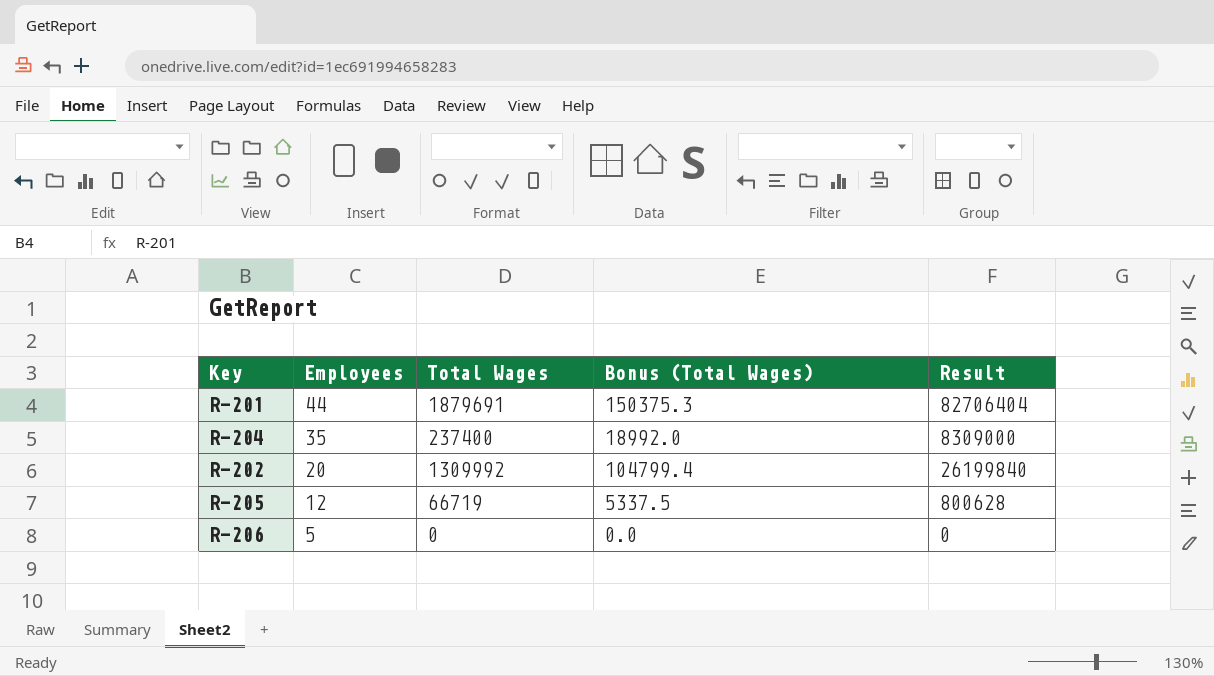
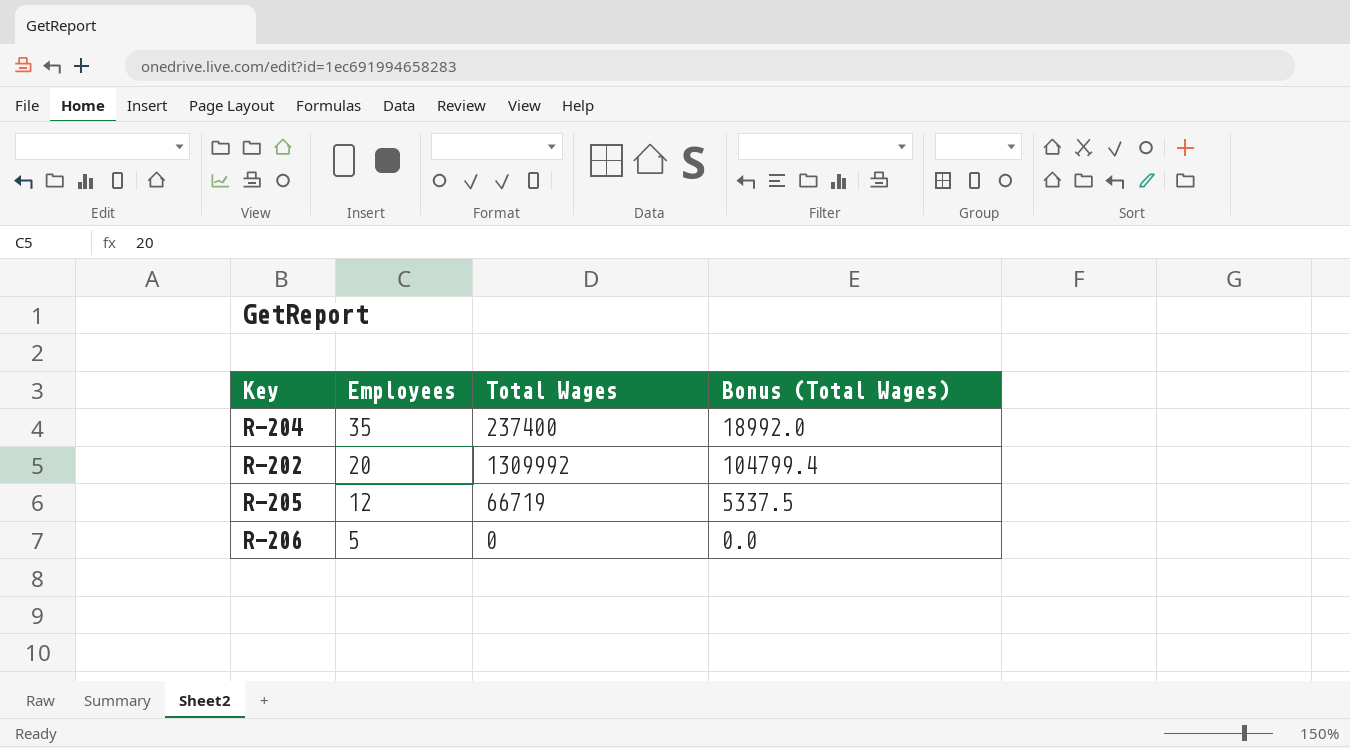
column Result | formula: [Employees] * [Total Wages] -> none
row R-201: 44 | 1879691 | 150375.3 | 82706404 -> none

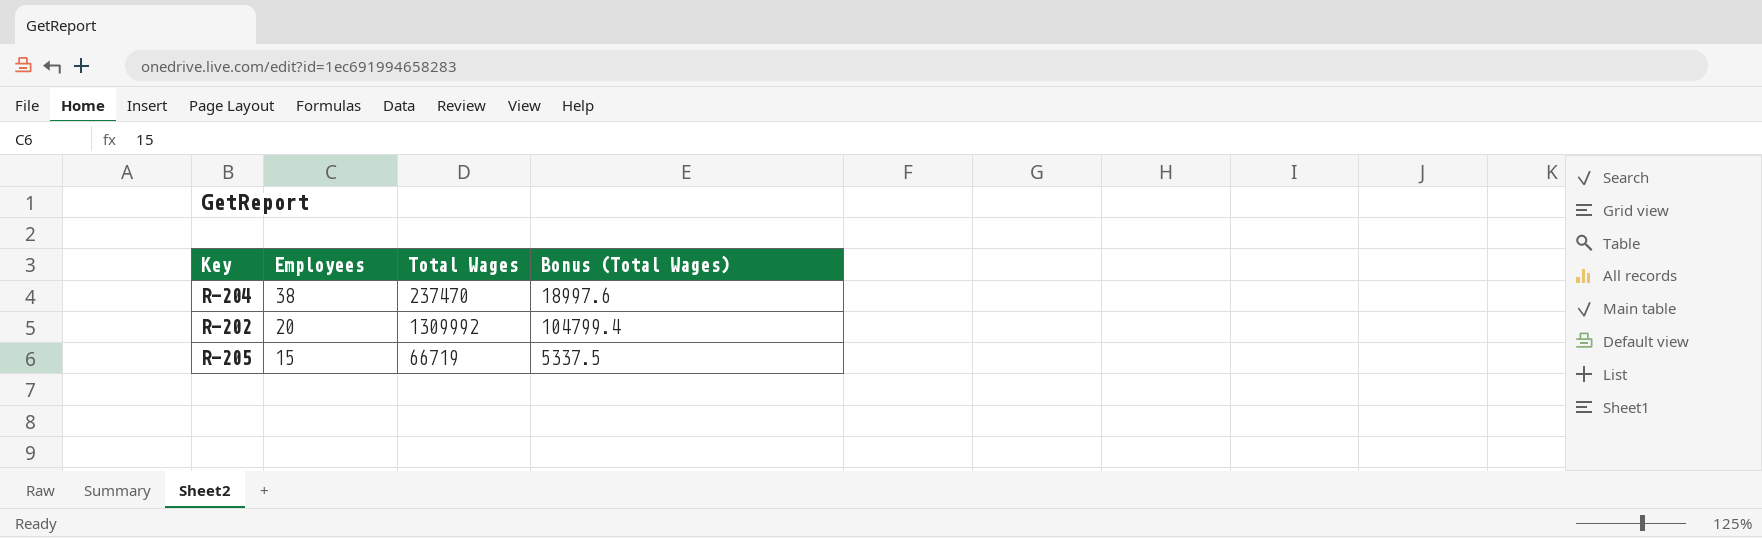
row R-206: 5 | 0 | 0.0 -> none
R-204 | Employees: 35 -> 38
R-204 | Total Wages: 237400 -> 237470
R-204 | Bonus (Total Wages): 18992.0 -> 18997.6
R-205 | Employees: 12 -> 15

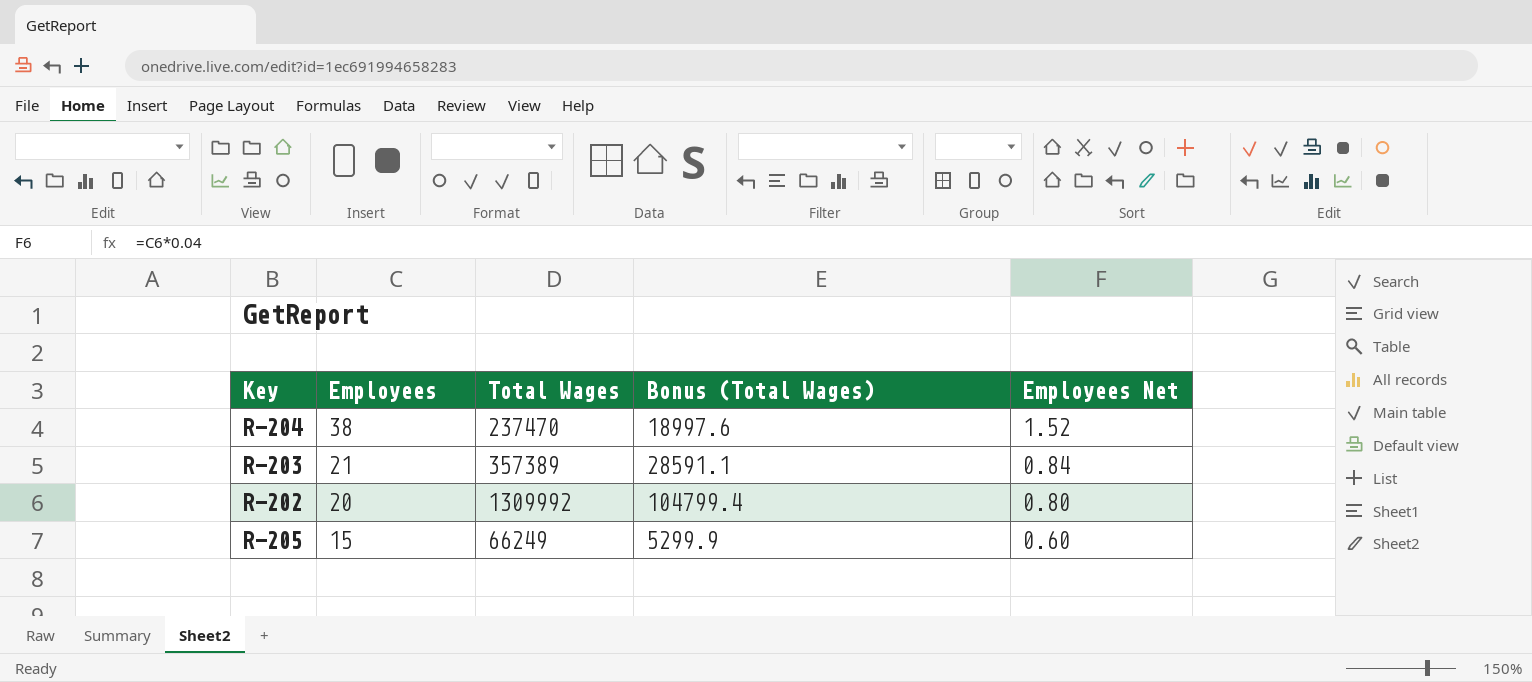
column Employees Net | formula: none -> [Employees] * 0.04
row R-203: none -> 21 | 357389 | 28591.1 | 0.84
R-205 | Total Wages: 66719 -> 66249
R-205 | Bonus (Total Wages): 5337.5 -> 5299.9

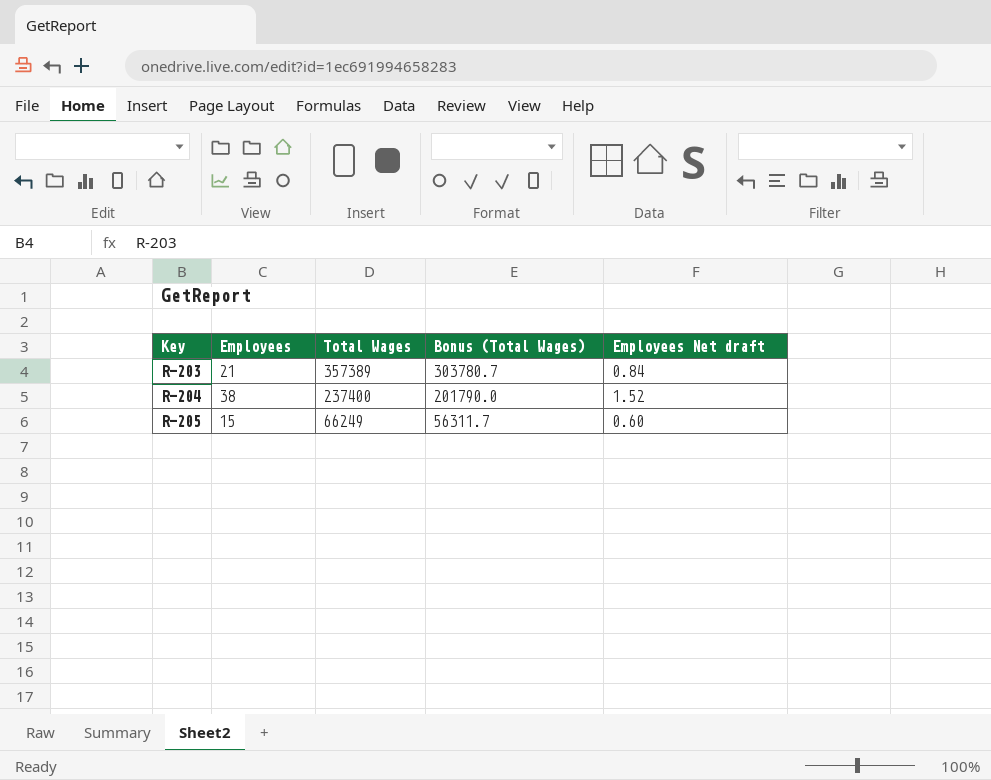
row order: Employees descending -> Key ascending
column Bonus (Total Wages) | formula: [Total Wages] * 0.08 -> [Total Wages] * 0.85
column name: Employees Net -> Employees Net draft
row R-202: 20 | 1309992 | 104799.4 | 0.80 -> none
R-204 | Total Wages: 237470 -> 237400

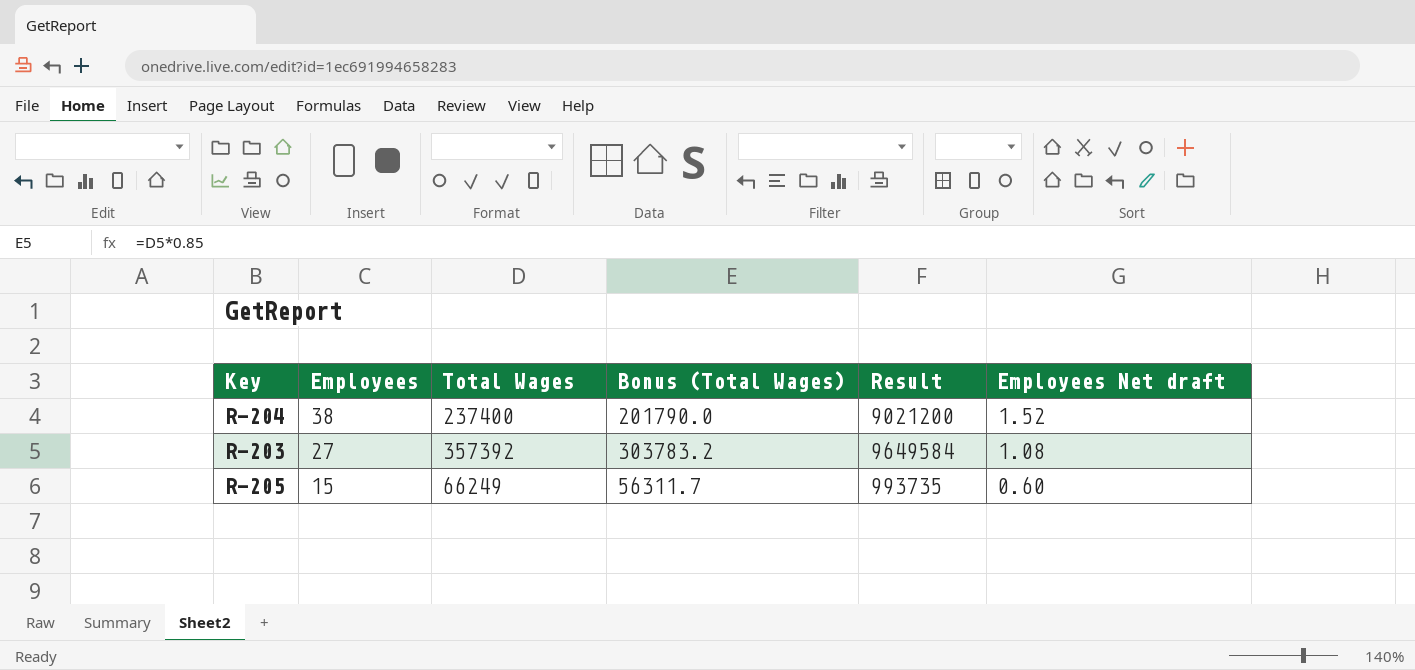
row order: Key ascending -> Employees descending
column Result | formula: none -> [Employees] * [Total Wages]
R-203 | Employees: 21 -> 27
R-203 | Total Wages: 357389 -> 357392
R-203 | Bonus (Total Wages): 303780.7 -> 303783.2
R-203 | Employees Net draft: 0.84 -> 1.08

